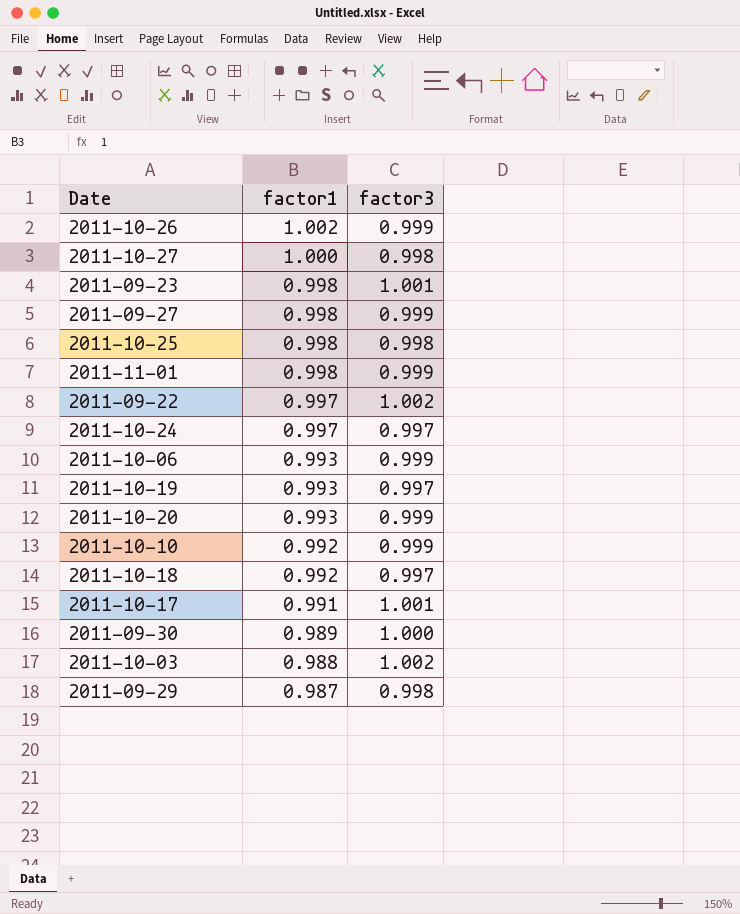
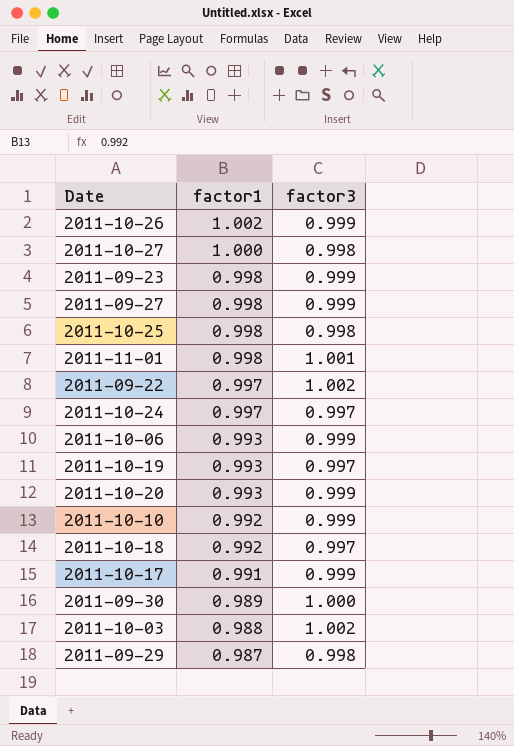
2011-09-23 | factor3: 1.001 -> 0.999
2011-11-01 | factor3: 0.999 -> 1.001
2011-10-17 | factor3: 1.001 -> 0.999

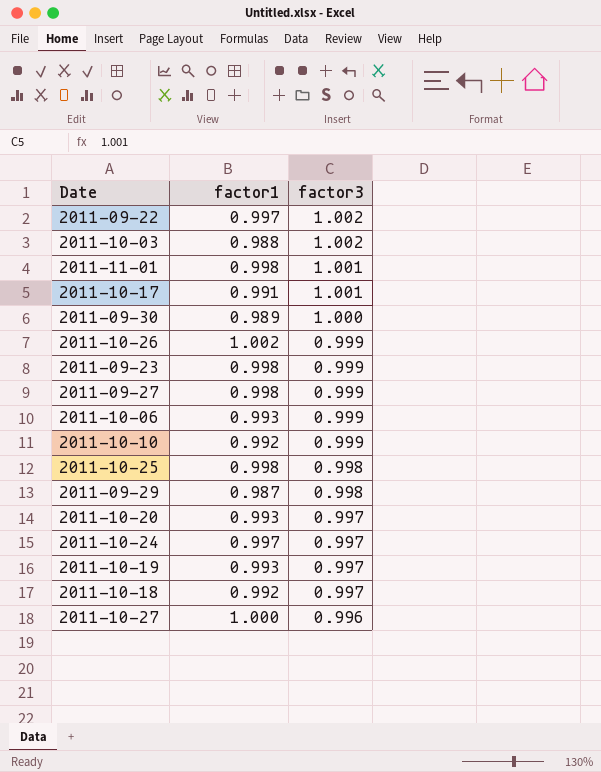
row order: factor1 descending -> factor3 descending
2011-10-17 | factor3: 0.999 -> 1.001
2011-10-20 | factor3: 0.999 -> 0.997
2011-10-27 | factor3: 0.998 -> 0.996

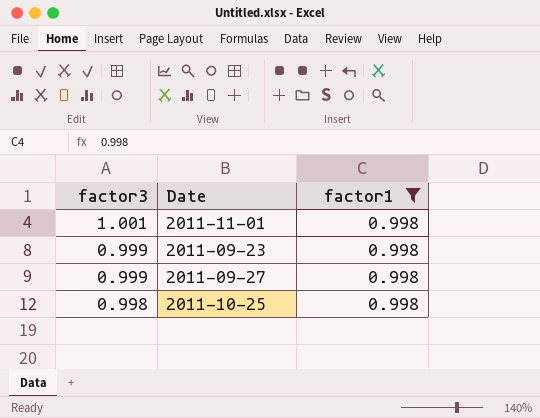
filter: none -> factor1 = 0.998
column factor3 | position: 3 -> 1

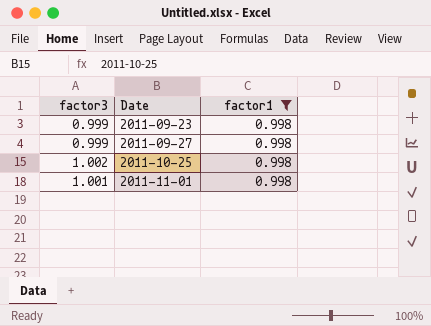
row order: factor3 descending -> Date ascending
2011-10-25 | factor3: 0.998 -> 1.002

